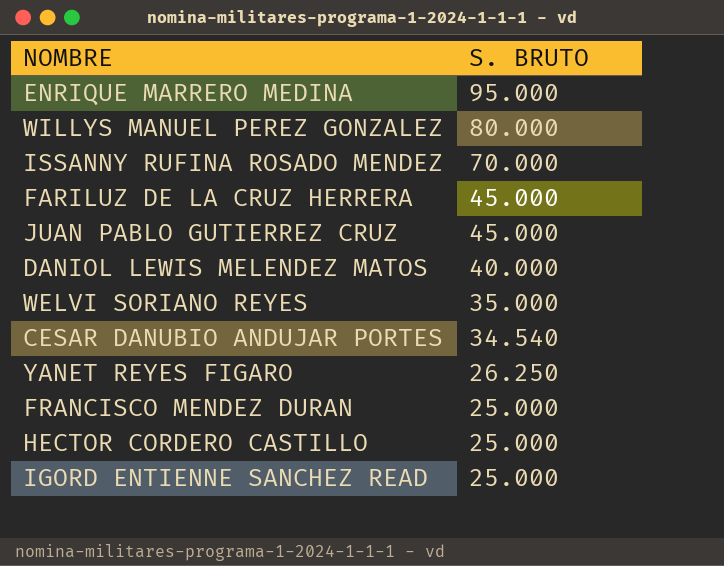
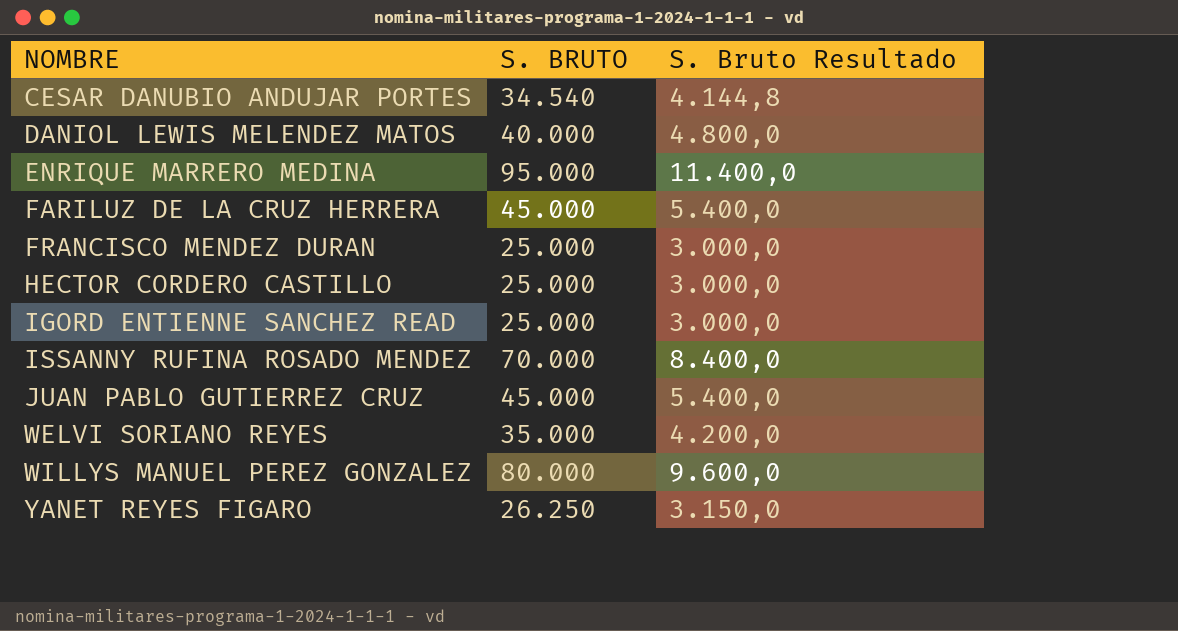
row order: S. BRUTO descending -> NOMBRE ascending
column S. Bruto Resultado | formula: none -> [S. BRUTO] * 0,12

